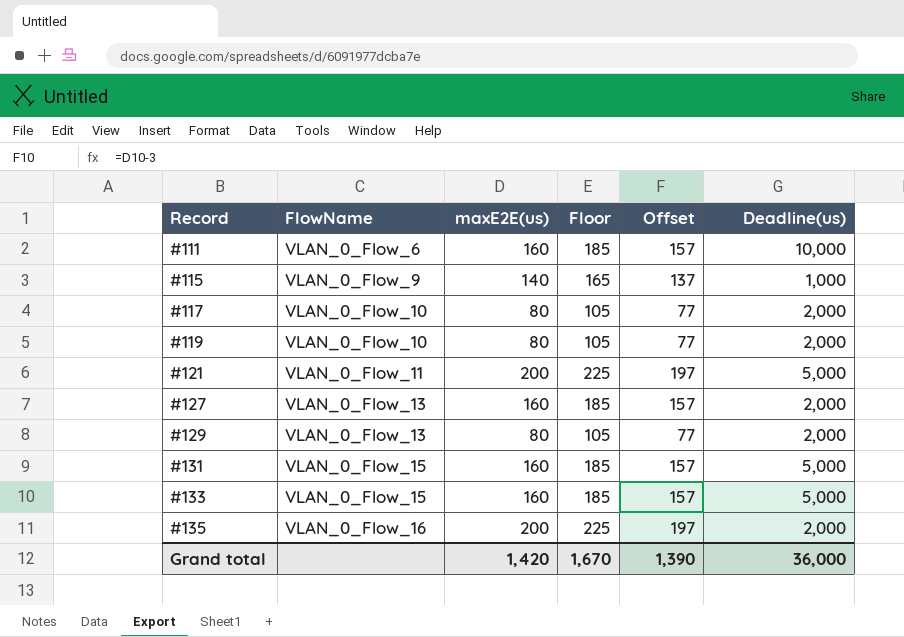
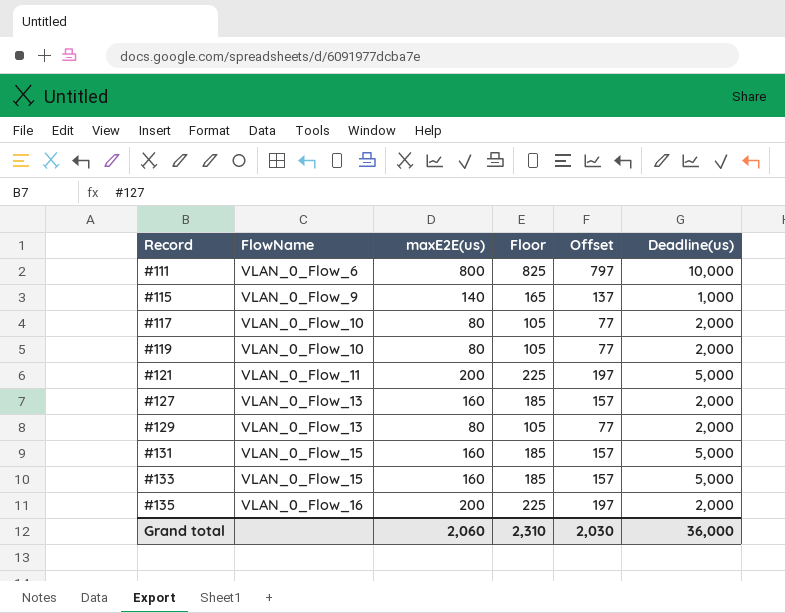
#111 | maxE2E(us): 160 -> 800
#111 | Floor: 185 -> 825
#111 | Offset: 157 -> 797
Grand total | maxE2E(us): 1,420 -> 2,060
Grand total | Floor: 1,670 -> 2,310
Grand total | Offset: 1,390 -> 2,030

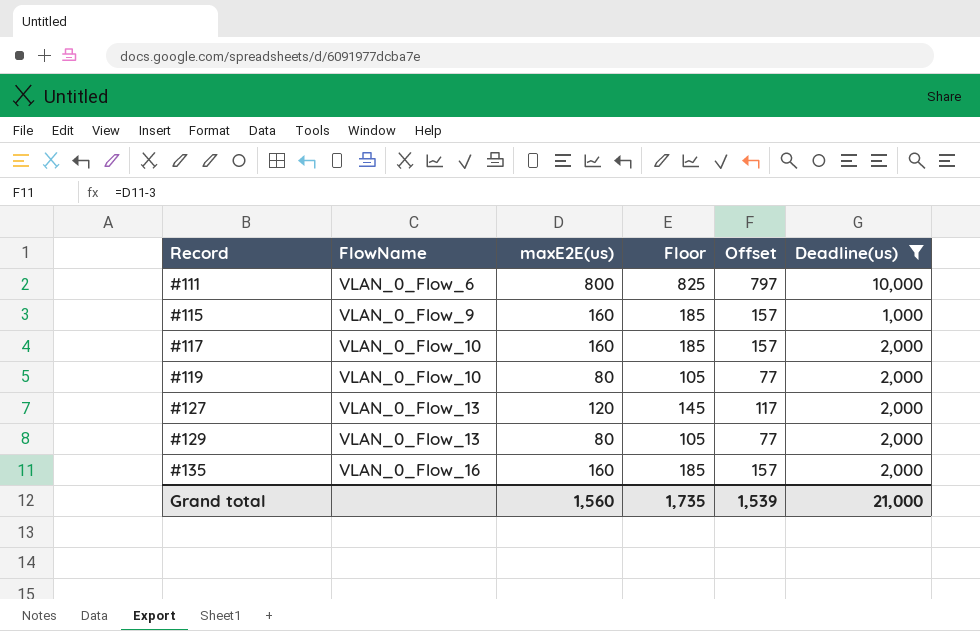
filter: none -> Deadline(us) != 5,000
#115 | maxE2E(us): 140 -> 160
#115 | Floor: 165 -> 185
#115 | Offset: 137 -> 157
#117 | maxE2E(us): 80 -> 160
#117 | Floor: 105 -> 185
#117 | Offset: 77 -> 157
#127 | maxE2E(us): 160 -> 120
#127 | Floor: 185 -> 145
#127 | Offset: 157 -> 117
#135 | maxE2E(us): 200 -> 160
#135 | Floor: 225 -> 185
#135 | Offset: 197 -> 157
Grand total | maxE2E(us): 2,060 -> 1,560
Grand total | Floor: 2,310 -> 1,735
Grand total | Offset: 2,030 -> 1,539
Grand total | Deadline(us): 36,000 -> 21,000

